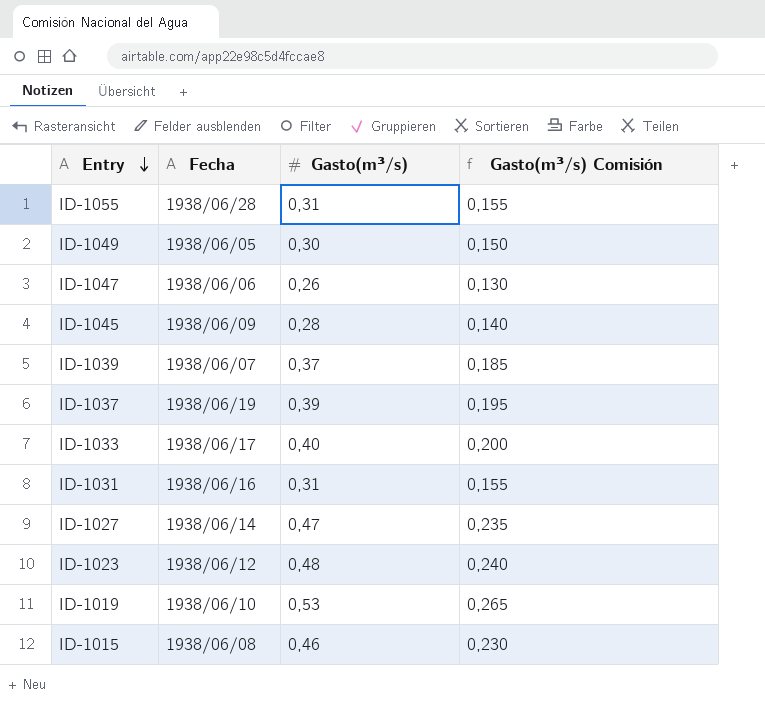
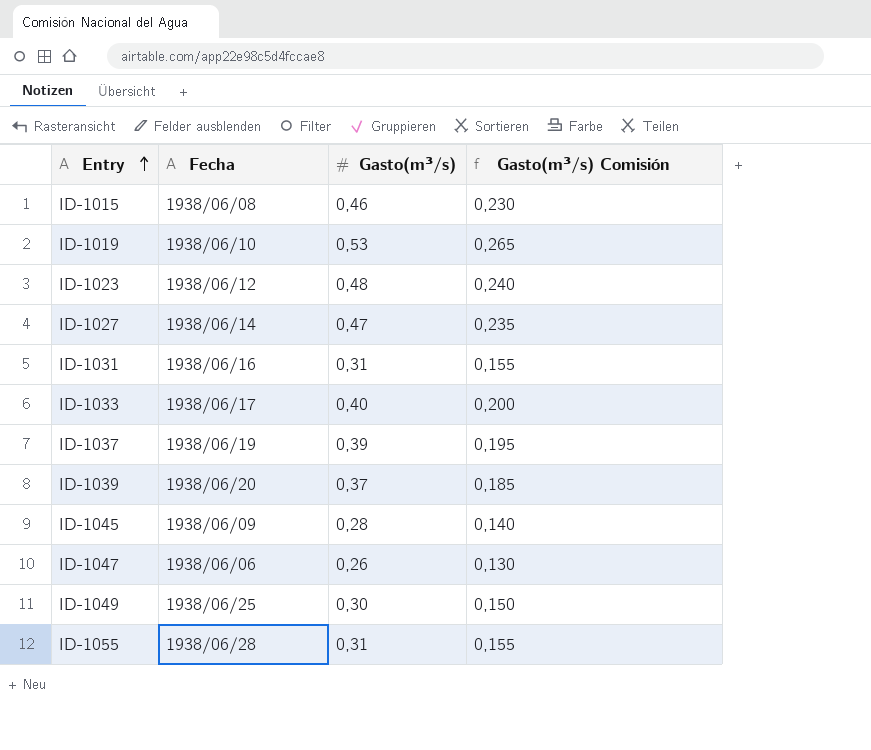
row order: Entry descending -> Entry ascending
ID-1039 | Fecha: 1938/06/07 -> 1938/06/20
ID-1049 | Fecha: 1938/06/05 -> 1938/06/25

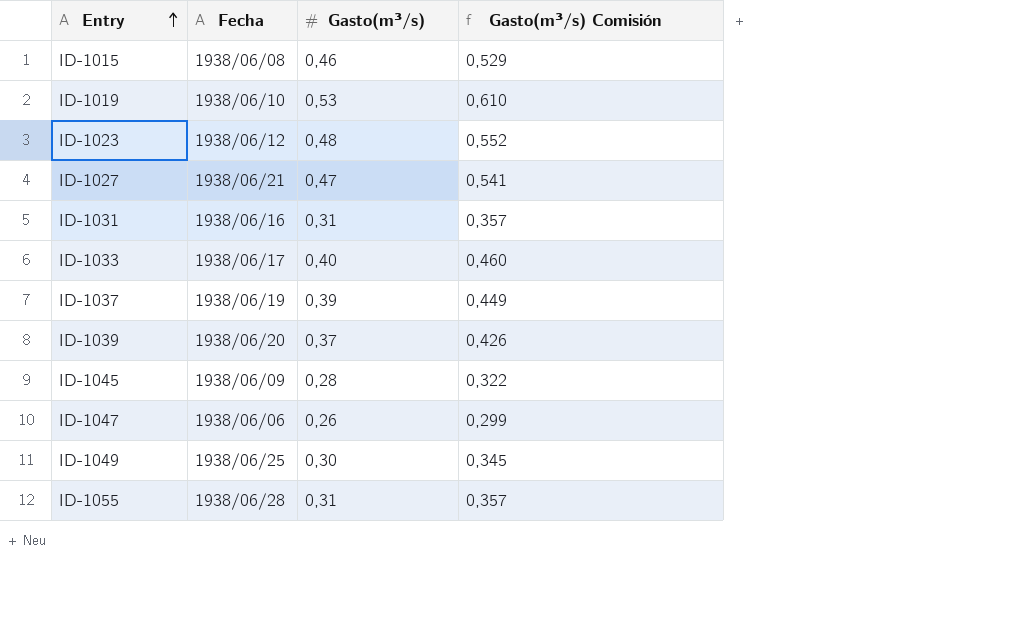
column Gasto(m³/s) Comisión | formula: [Gasto(m³/s)] * 0,5 -> [Gasto(m³/s)] * 1,15
ID-1027 | Fecha: 1938/06/14 -> 1938/06/21

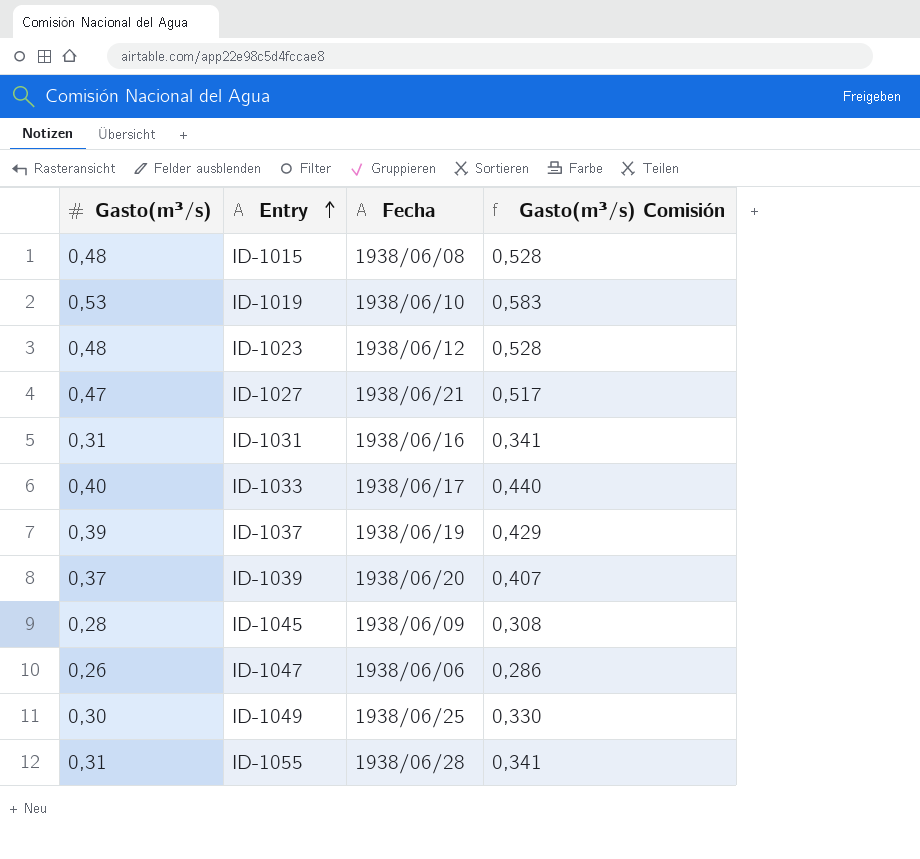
column Gasto(m³/s) | position: 3 -> 1
column Gasto(m³/s) Comisión | formula: [Gasto(m³/s)] * 1,15 -> [Gasto(m³/s)] * 1,1
ID-1015 | Gasto(m³/s): 0,46 -> 0,48

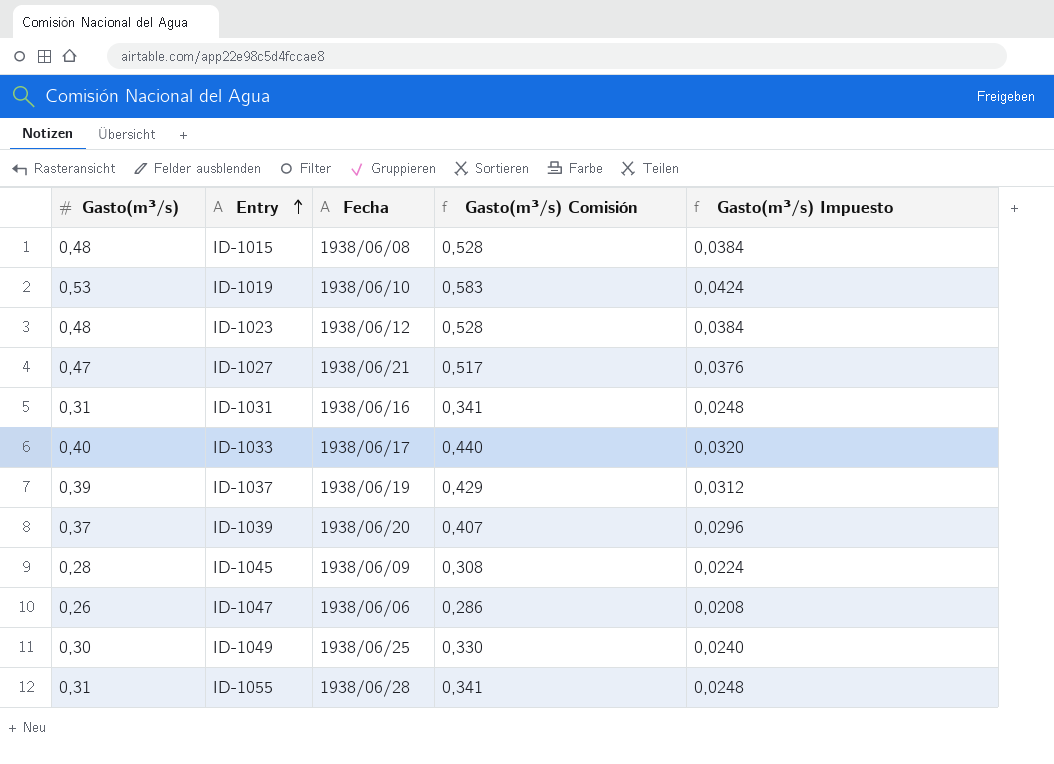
column Gasto(m³/s) Impuesto | formula: none -> [Gasto(m³/s)] * 0,08

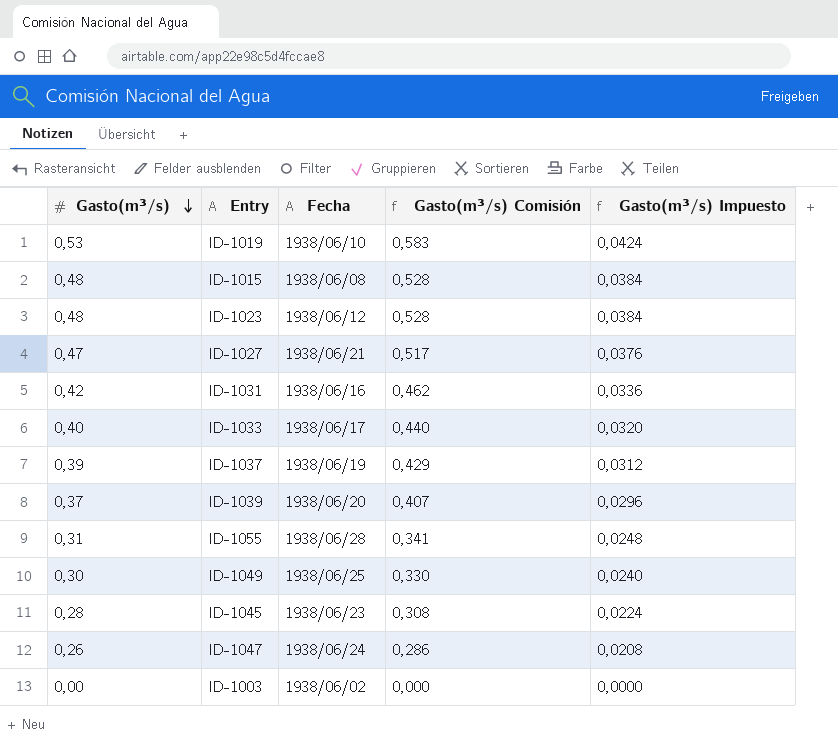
row order: Entry ascending -> Gasto(m³/s) descending
ID-1031 | Gasto(m³/s): 0,31 -> 0,42
ID-1031 | Gasto(m³/s) Comisión: 0,341 -> 0,462
ID-1031 | Gasto(m³/s) Impuesto: 0,0248 -> 0,0336
ID-1045 | Fecha: 1938/06/09 -> 1938/06/23
ID-1047 | Fecha: 1938/06/06 -> 1938/06/24
row ID-1003: none -> 0,00 | 1938/06/02 | 0,000 | 0,0000

